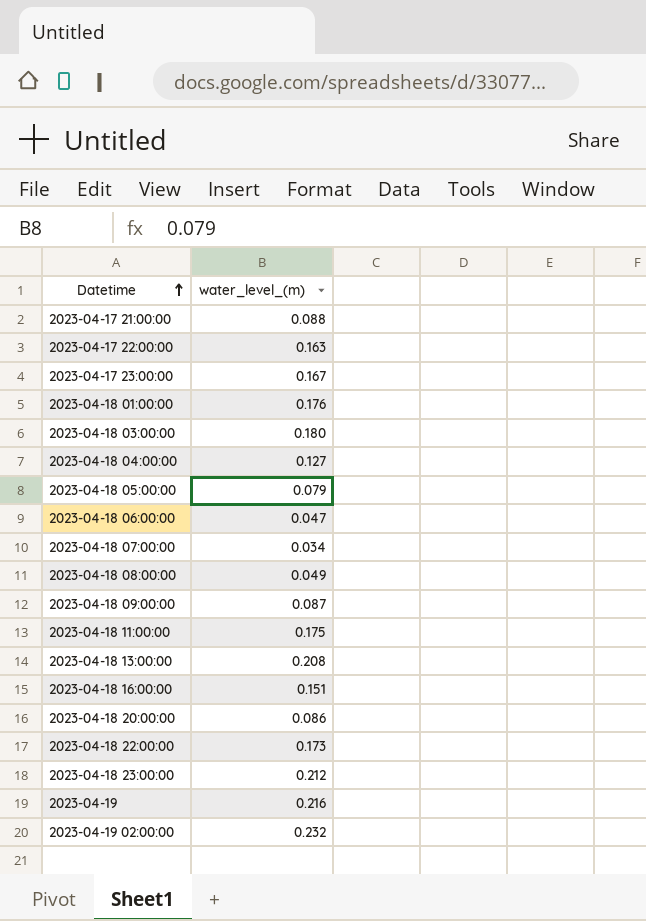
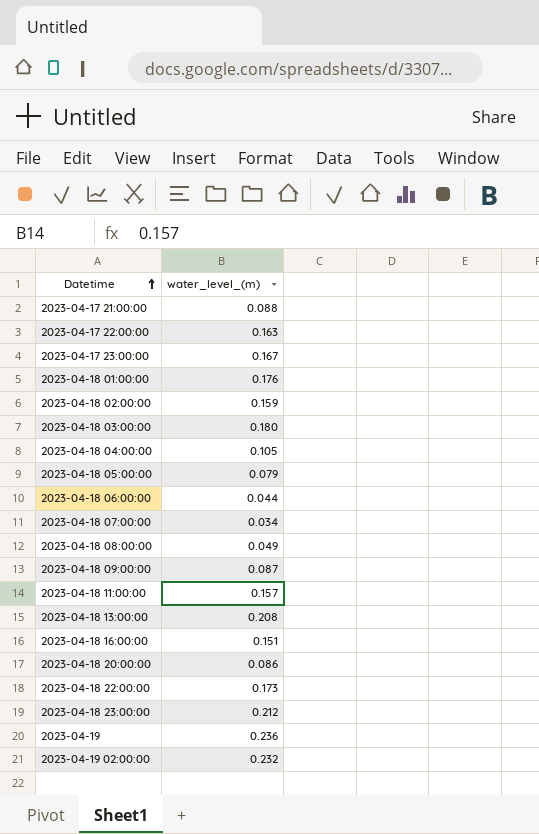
row 2023-04-18 02:00:00: none -> 0.159
2023-04-18 04:00:00 | water_level_(m): 0.127 -> 0.105
2023-04-18 06:00:00 | water_level_(m): 0.047 -> 0.044
2023-04-18 11:00:00 | water_level_(m): 0.175 -> 0.157
2023-04-19 | water_level_(m): 0.216 -> 0.236

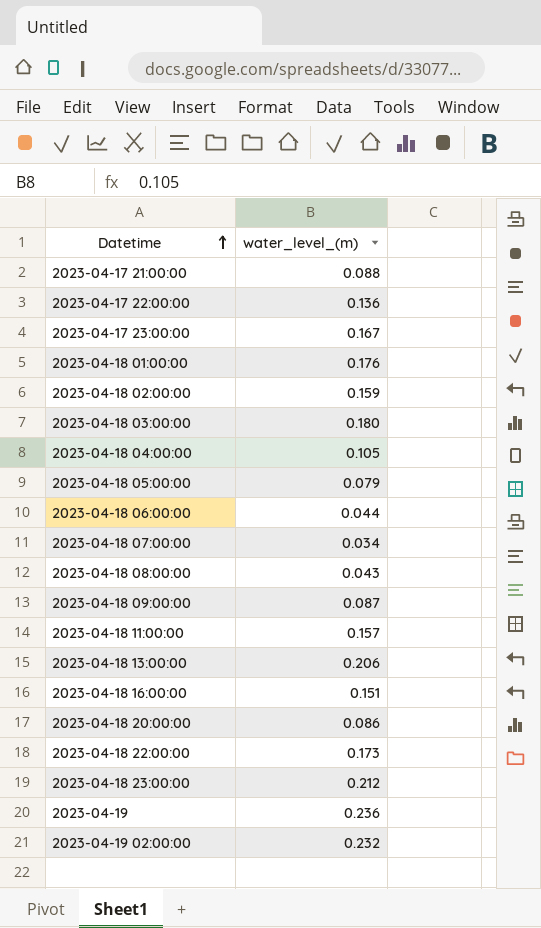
2023-04-17 22:00:00 | water_level_(m): 0.163 -> 0.136
2023-04-18 08:00:00 | water_level_(m): 0.049 -> 0.043
2023-04-18 13:00:00 | water_level_(m): 0.208 -> 0.206

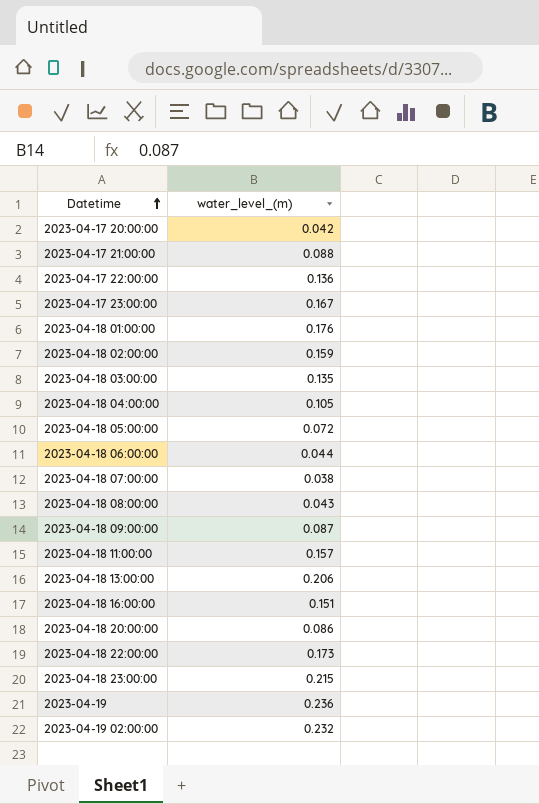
row 2023-04-17 20:00:00: none -> 0.042
2023-04-18 03:00:00 | water_level_(m): 0.180 -> 0.135
2023-04-18 05:00:00 | water_level_(m): 0.079 -> 0.072
2023-04-18 07:00:00 | water_level_(m): 0.034 -> 0.038
2023-04-18 23:00:00 | water_level_(m): 0.212 -> 0.215

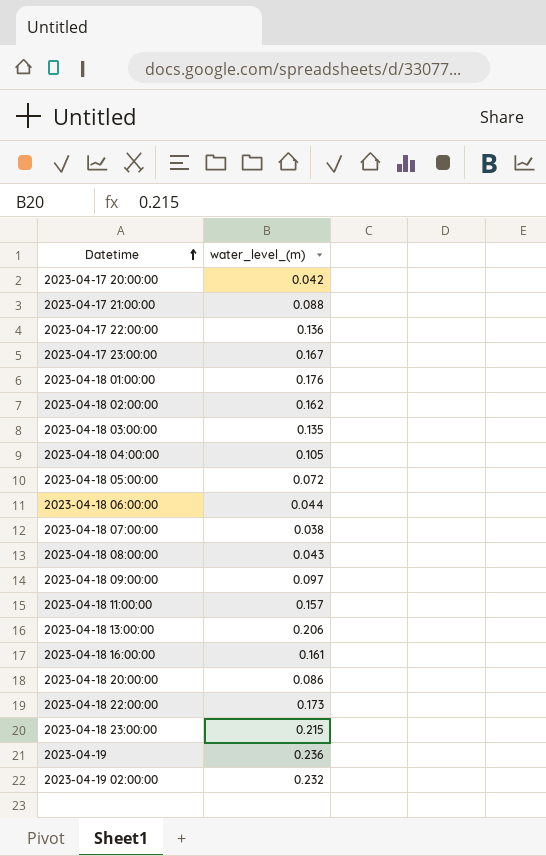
2023-04-18 02:00:00 | water_level_(m): 0.159 -> 0.162
2023-04-18 09:00:00 | water_level_(m): 0.087 -> 0.097
2023-04-18 16:00:00 | water_level_(m): 0.151 -> 0.161

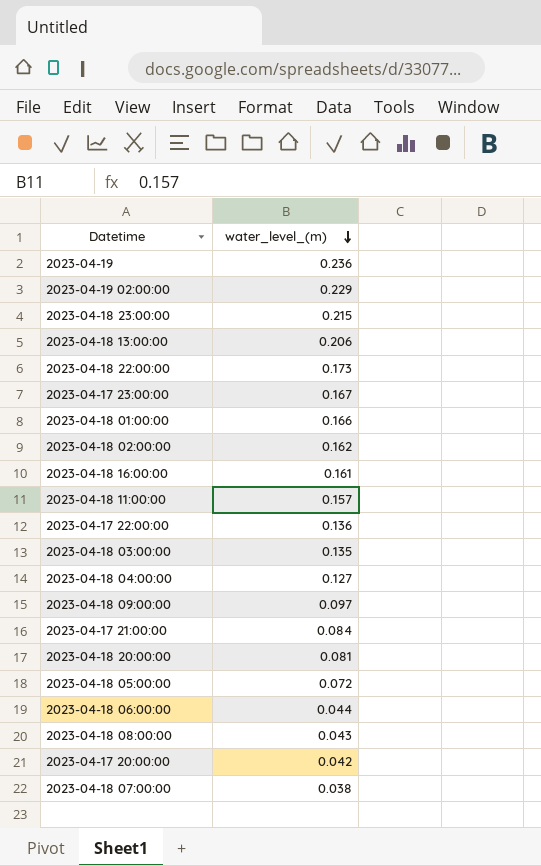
row order: Datetime ascending -> water_level_(m) descending
2023-04-19 02:00:00 | water_level_(m): 0.232 -> 0.229
2023-04-18 01:00:00 | water_level_(m): 0.176 -> 0.166
2023-04-18 04:00:00 | water_level_(m): 0.105 -> 0.127
2023-04-17 21:00:00 | water_level_(m): 0.088 -> 0.084
2023-04-18 20:00:00 | water_level_(m): 0.086 -> 0.081

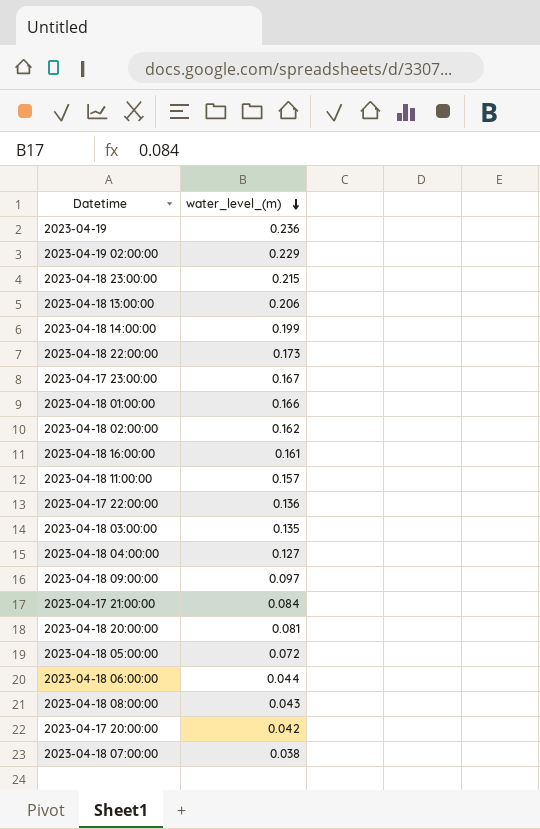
row 2023-04-18 14:00:00: none -> 0.199

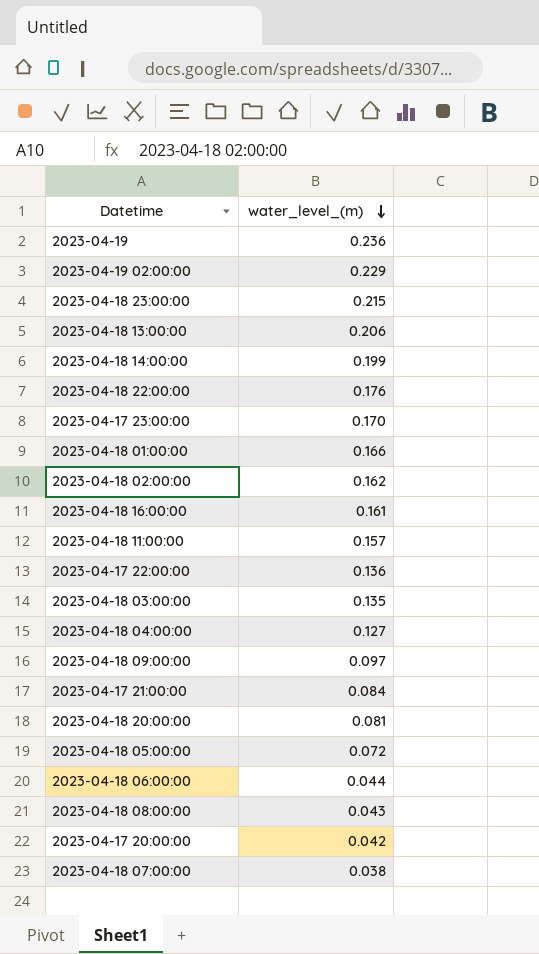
2023-04-18 22:00:00 | water_level_(m): 0.173 -> 0.176
2023-04-17 23:00:00 | water_level_(m): 0.167 -> 0.170

